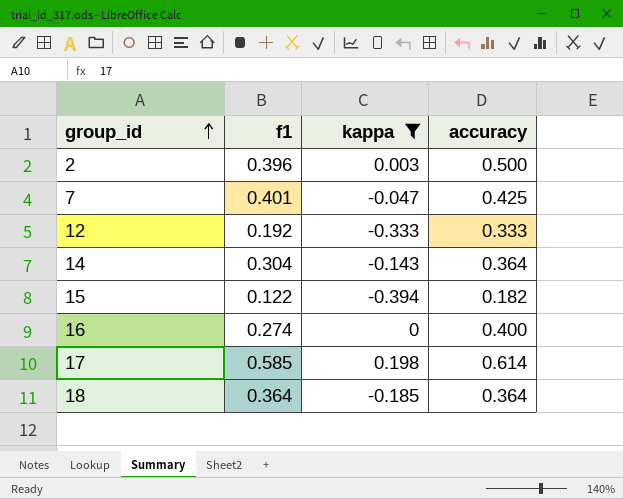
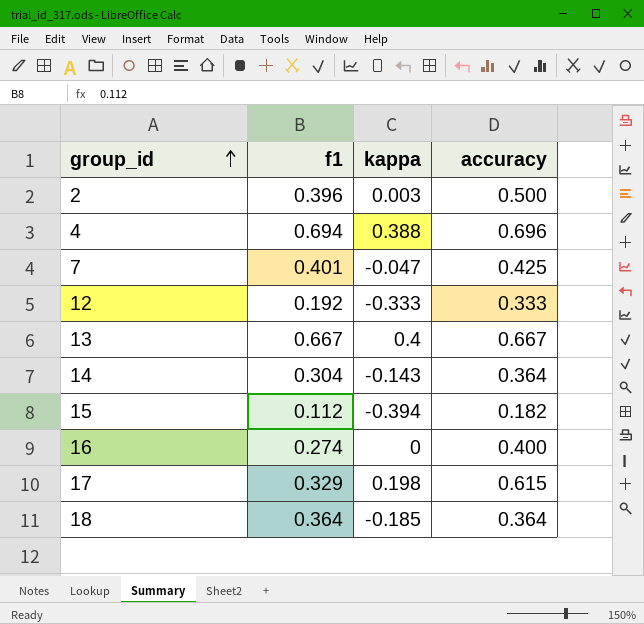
filter: kappa <= 0.198 -> none
15 | f1: 0.122 -> 0.112
17 | f1: 0.585 -> 0.329
17 | accuracy: 0.614 -> 0.615

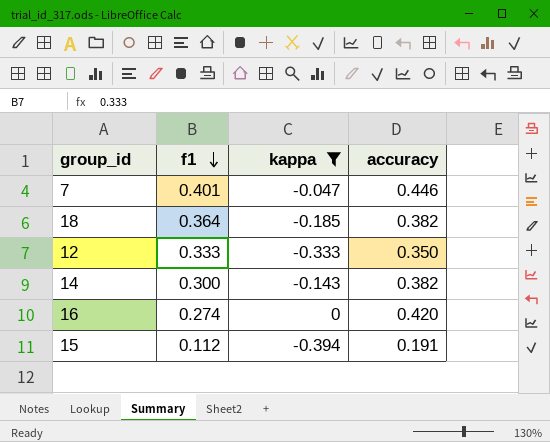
filter: none -> kappa <= 0
row order: group_id ascending -> f1 descending
7 | accuracy: 0.425 -> 0.446
18 | accuracy: 0.364 -> 0.382
12 | f1: 0.192 -> 0.333
12 | accuracy: 0.333 -> 0.350
14 | f1: 0.304 -> 0.300
14 | accuracy: 0.364 -> 0.382
16 | accuracy: 0.400 -> 0.420
15 | accuracy: 0.182 -> 0.191

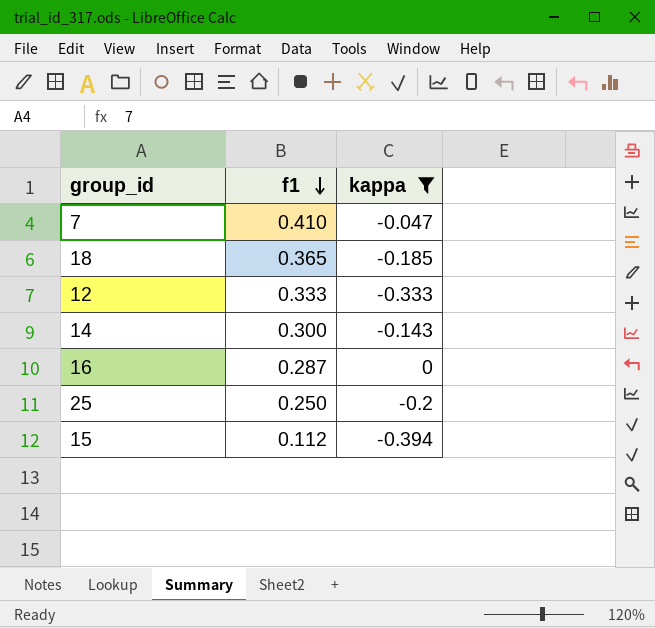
column accuracy | position: 4 -> none
7 | f1: 0.401 -> 0.410
18 | f1: 0.364 -> 0.365
16 | f1: 0.274 -> 0.287
row 25: none -> 0.250 | -0.2

